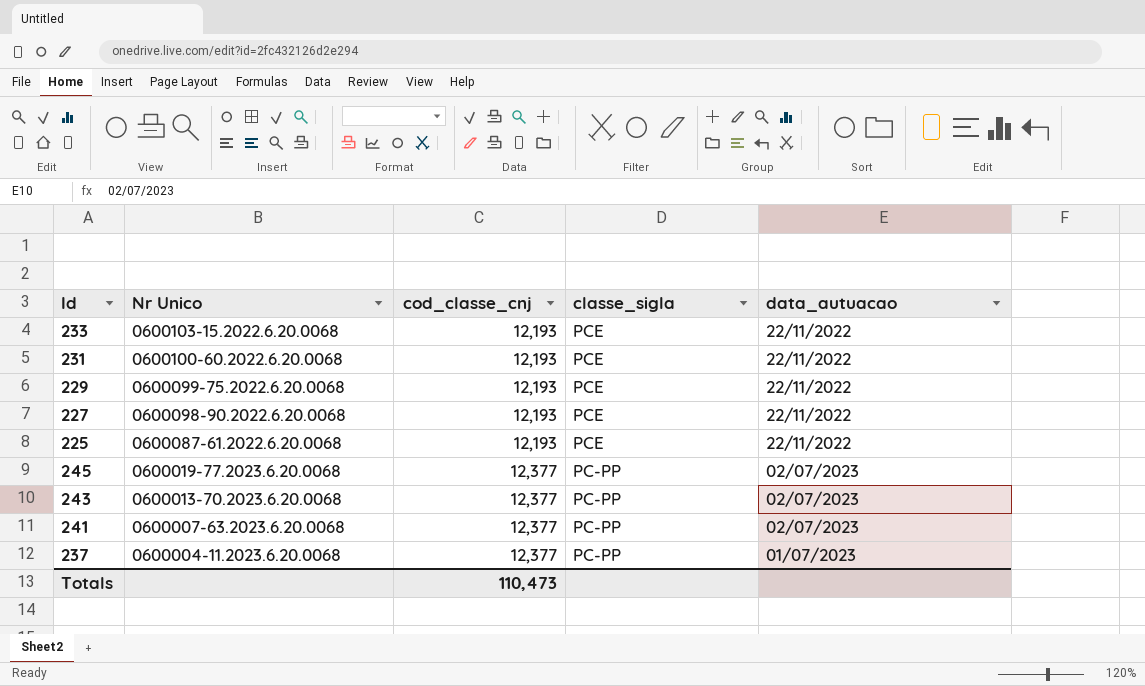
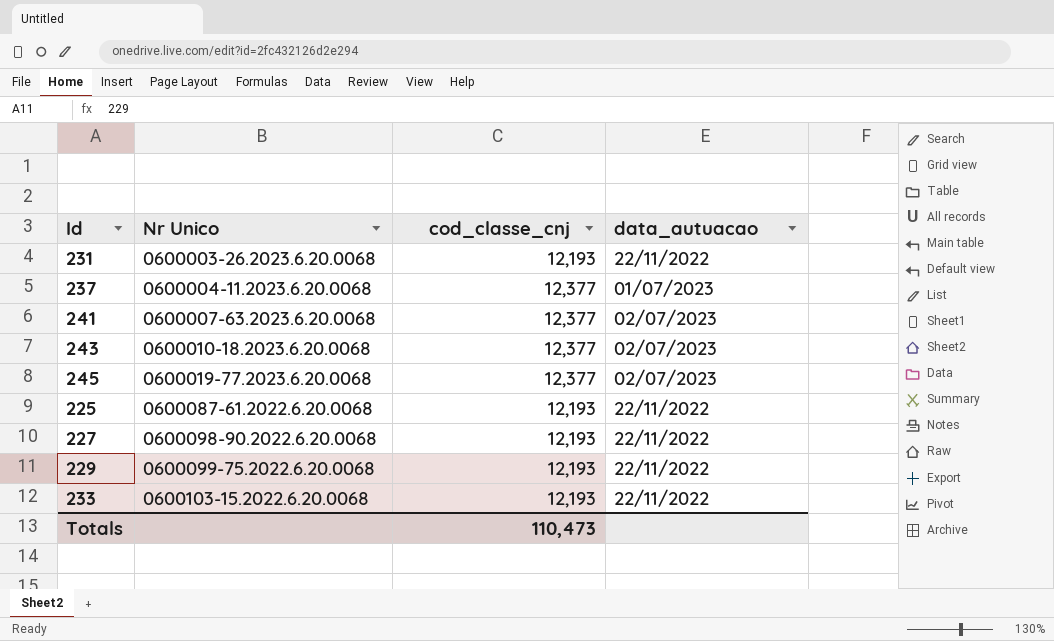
row order: Nr Unico descending -> Nr Unico ascending
column classe_sigla | position: 4 -> none
231 | Nr Unico: 0600100-60.2022.6.20.0068 -> 0600003-26.2023.6.20.0068
243 | Nr Unico: 0600013-70.2023.6.20.0068 -> 0600010-18.2023.6.20.0068

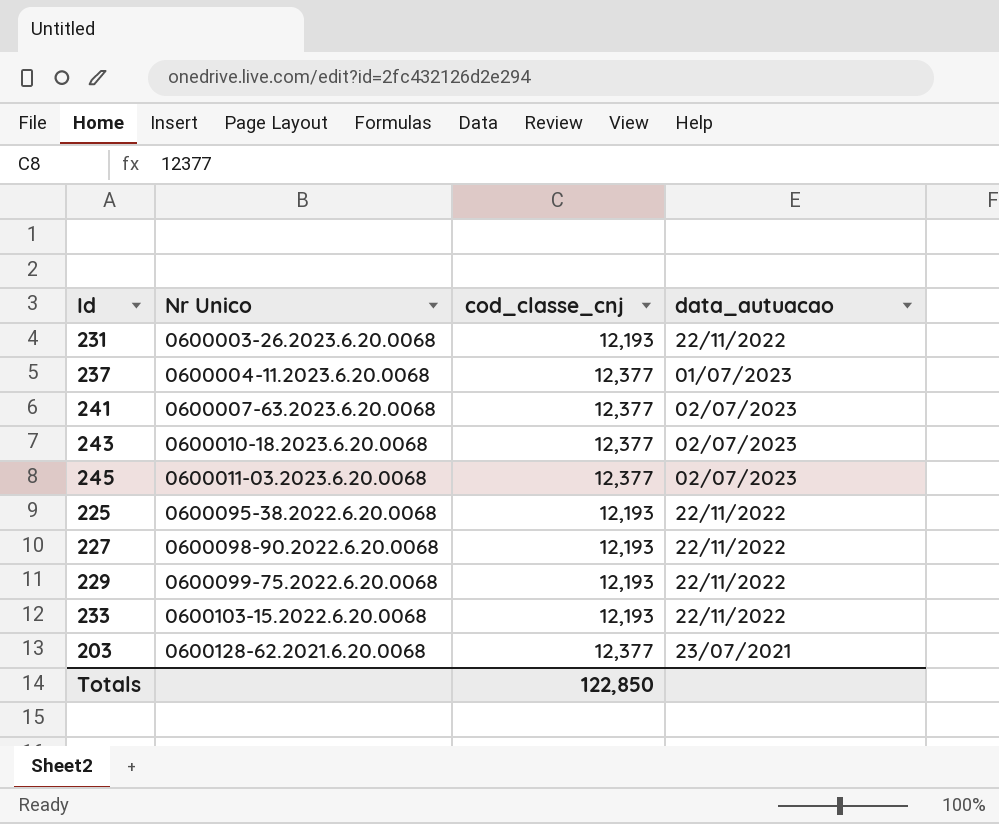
245 | Nr Unico: 0600019-77.2023.6.20.0068 -> 0600011-03.2023.6.20.0068
225 | Nr Unico: 0600087-61.2022.6.20.0068 -> 0600095-38.2022.6.20.0068
row 203: none -> 0600128-62.2021.6.20.0068 | 12,377 | 23/07/2021
Totals | cod_classe_cnj: 110,473 -> 122,850

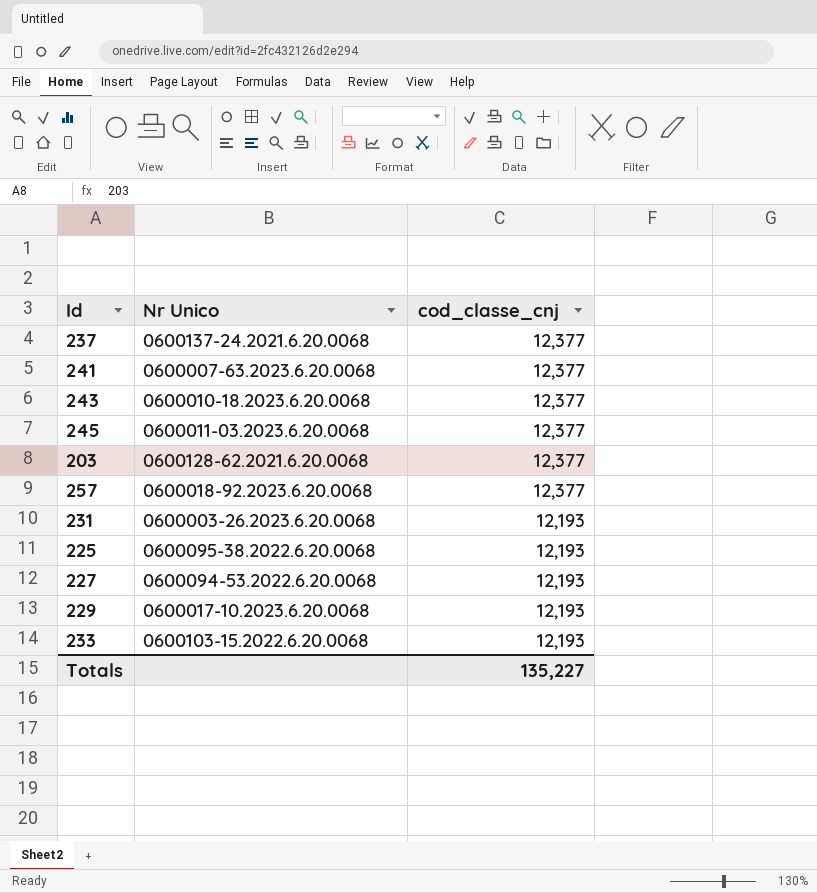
row order: Nr Unico ascending -> cod_classe_cnj descending
column data_autuacao | position: 4 -> none
237 | Nr Unico: 0600004-11.2023.6.20.0068 -> 0600137-24.2021.6.20.0068
row 257: none -> 0600018-92.2023.6.20.0068 | 12,377
227 | Nr Unico: 0600098-90.2022.6.20.0068 -> 0600094-53.2022.6.20.0068
229 | Nr Unico: 0600099-75.2022.6.20.0068 -> 0600017-10.2023.6.20.0068
Totals | cod_classe_cnj: 122,850 -> 135,227

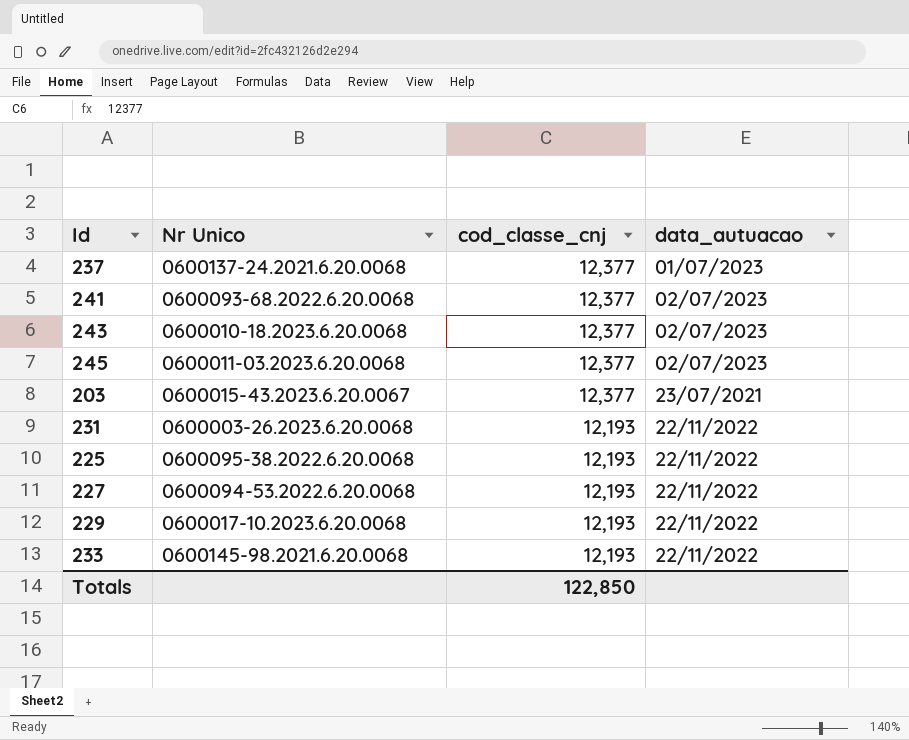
column data_autuacao | position: none -> 4
row 257: 0600018-92.2023.6.20.0068 | 12,377 -> none
241 | Nr Unico: 0600007-63.2023.6.20.0068 -> 0600093-68.2022.6.20.0068
203 | Nr Unico: 0600128-62.2021.6.20.0068 -> 0600015-43.2023.6.20.0067
233 | Nr Unico: 0600103-15.2022.6.20.0068 -> 0600145-98.2021.6.20.0068
Totals | cod_classe_cnj: 135,227 -> 122,850

